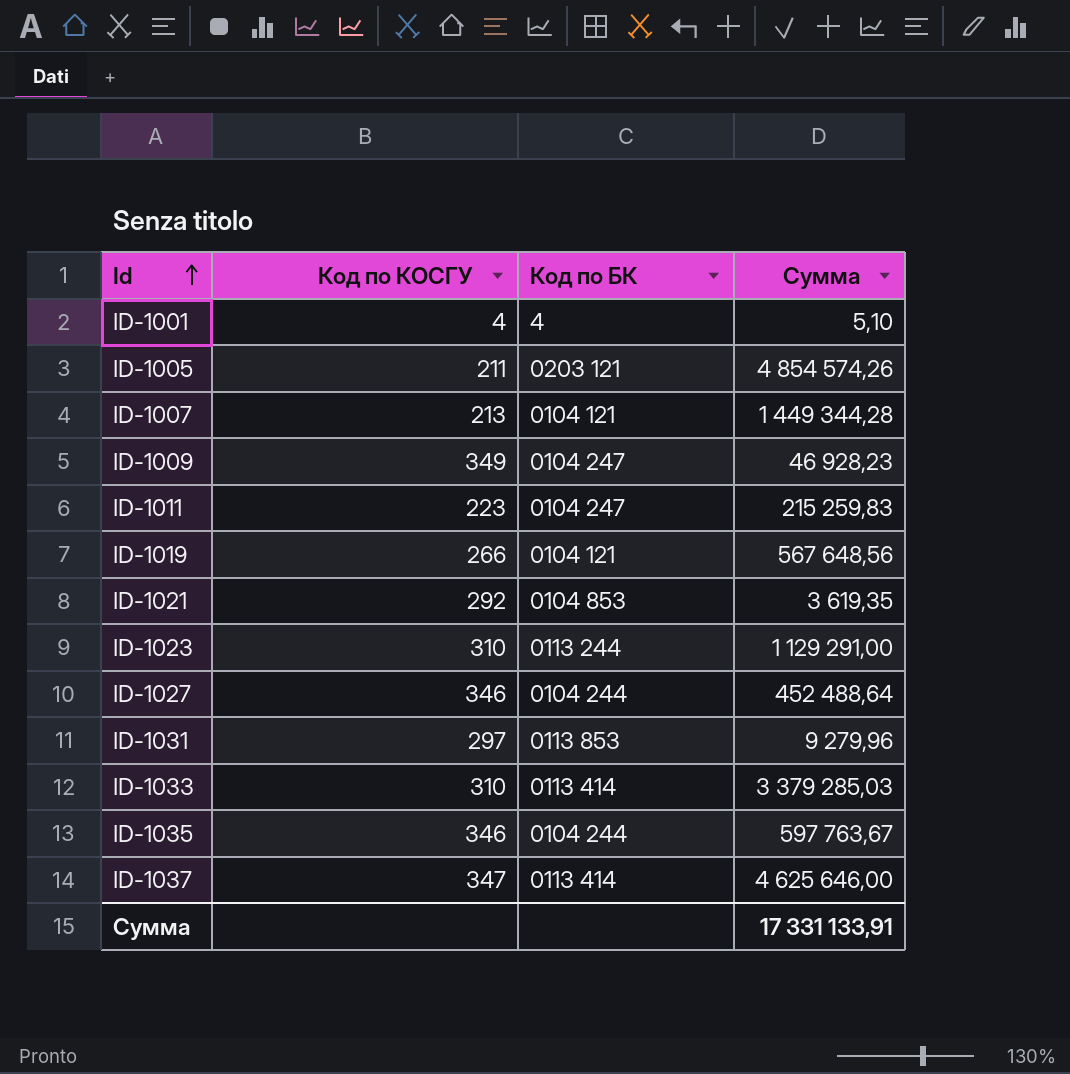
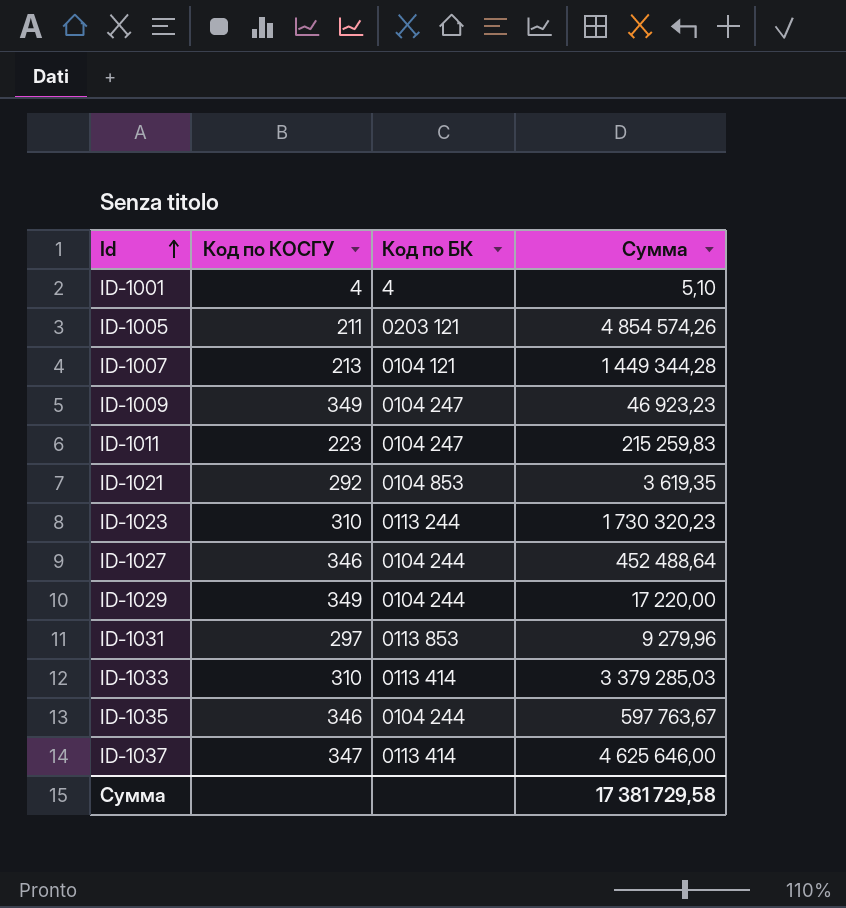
row ID-1019: 266 | 0104 121 | 567 648,56 -> none
ID-1009 | Сумма: 46 928,23 -> 46 923,23
ID-1023 | Сумма: 1 129 291,00 -> 1 730 320,23
row ID-1029: none -> 349 | 0104 244 | 17 220,00
Сумма | Сумма: 17 331 133,91 -> 17 381 729,58

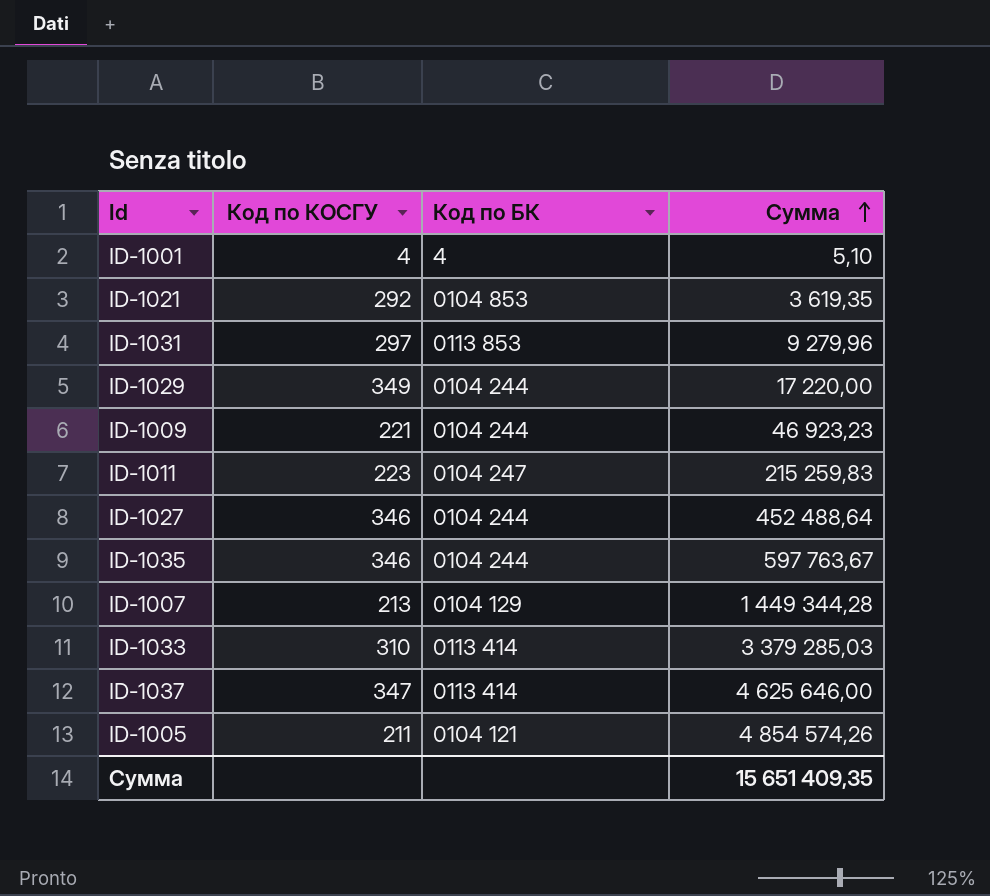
row order: Id ascending -> Сумма ascending
row ID-1023: 310 | 0113 244 | 1 730 320,23 -> none
ID-1009 | Код по КОСГУ: 349 -> 221
ID-1009 | Код по БК: 0104 247 -> 0104 244
ID-1007 | Код по БК: 0104 121 -> 0104 129
ID-1005 | Код по БК: 0203 121 -> 0104 121
Сумма | Сумма: 17 381 729,58 -> 15 651 409,35

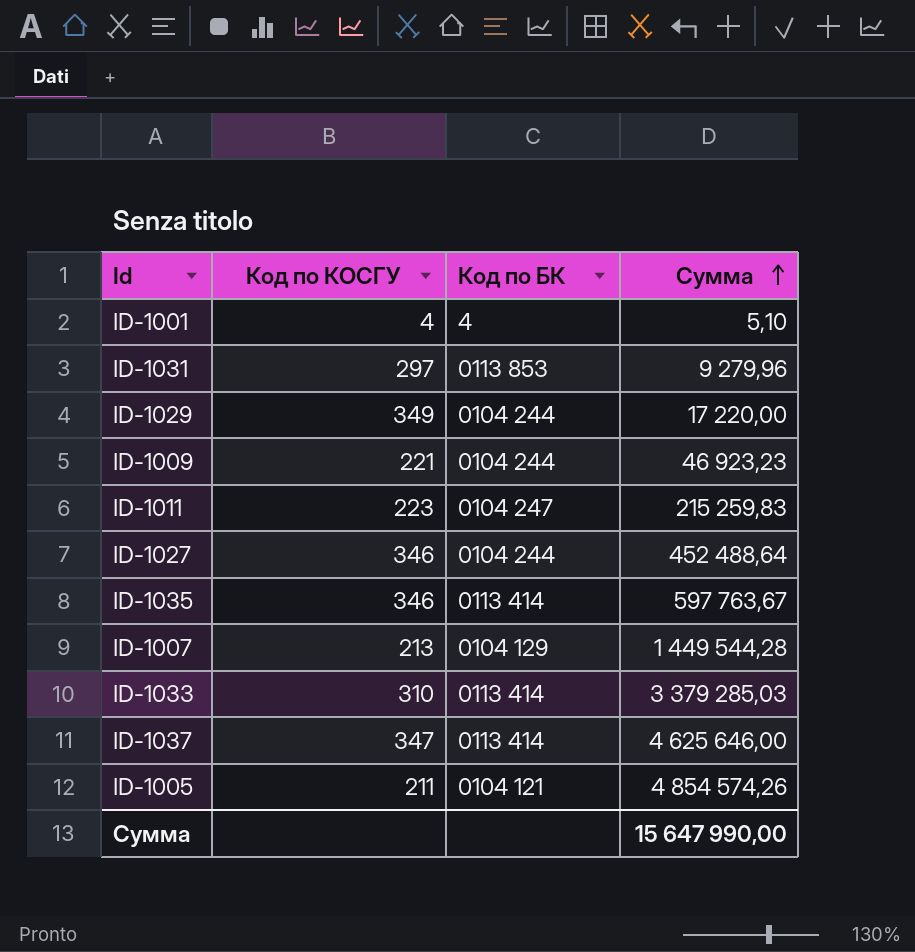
row ID-1021: 292 | 0104 853 | 3 619,35 -> none
ID-1035 | Код по БК: 0104 244 -> 0113 414
ID-1007 | Сумма: 1 449 344,28 -> 1 449 544,28
Сумма | Сумма: 15 651 409,35 -> 15 647 990,00

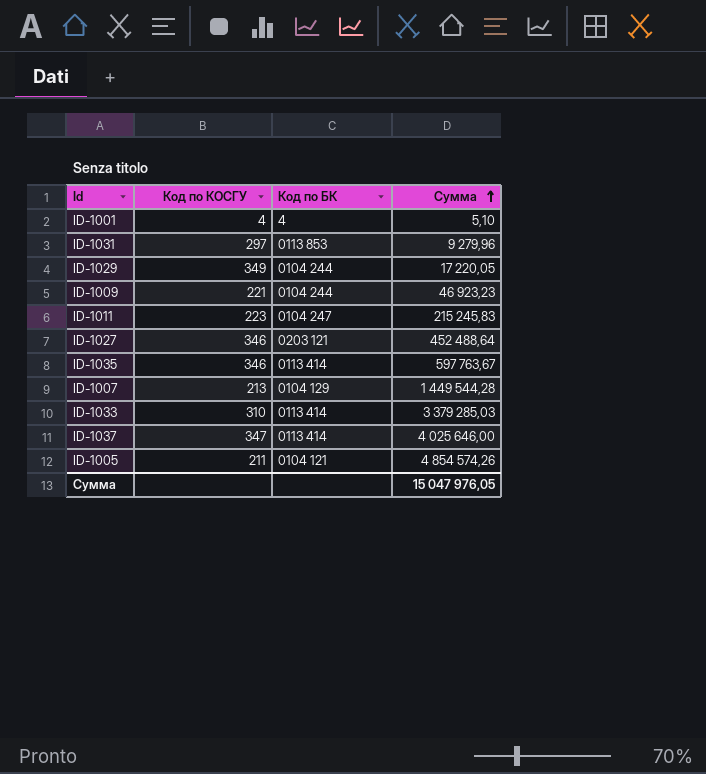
ID-1029 | Сумма: 17 220,00 -> 17 220,05
ID-1011 | Сумма: 215 259,83 -> 215 245,83
ID-1027 | Код по БК: 0104 244 -> 0203 121
ID-1037 | Сумма: 4 625 646,00 -> 4 025 646,00
Сумма | Сумма: 15 647 990,00 -> 15 047 976,05

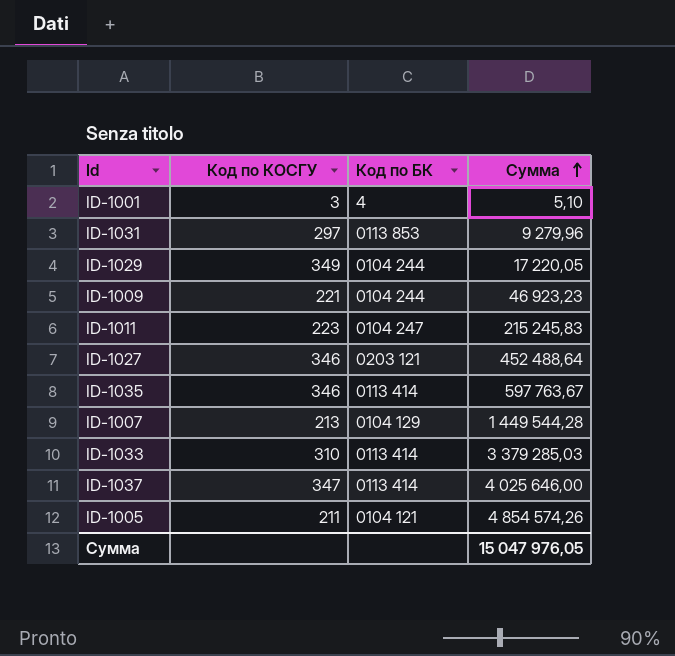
ID-1001 | Код по КОСГУ: 4 -> 3

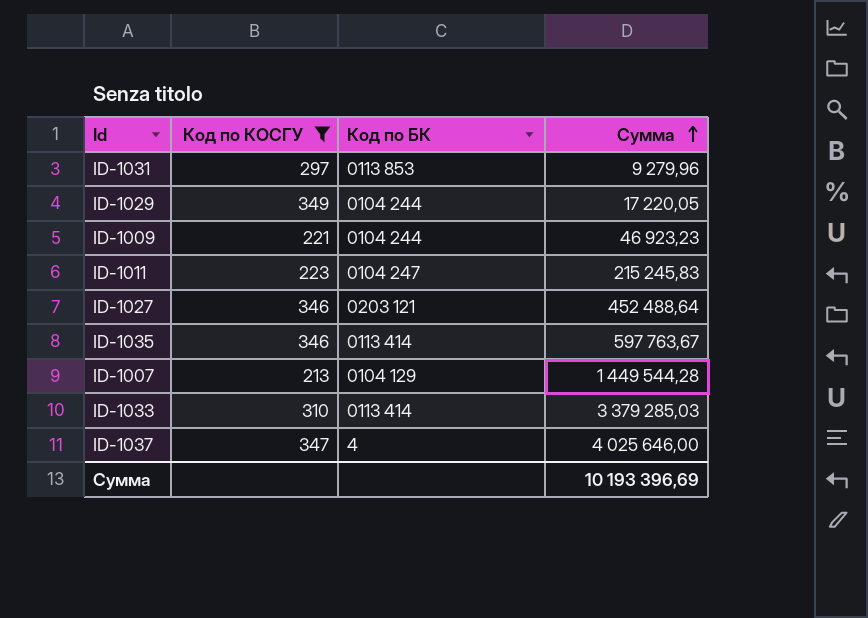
filter: none -> Код по КОСГУ >= 213
ID-1037 | Код по БК: 0113 414 -> 4
Сумма | Сумма: 15 047 976,05 -> 10 193 396,69

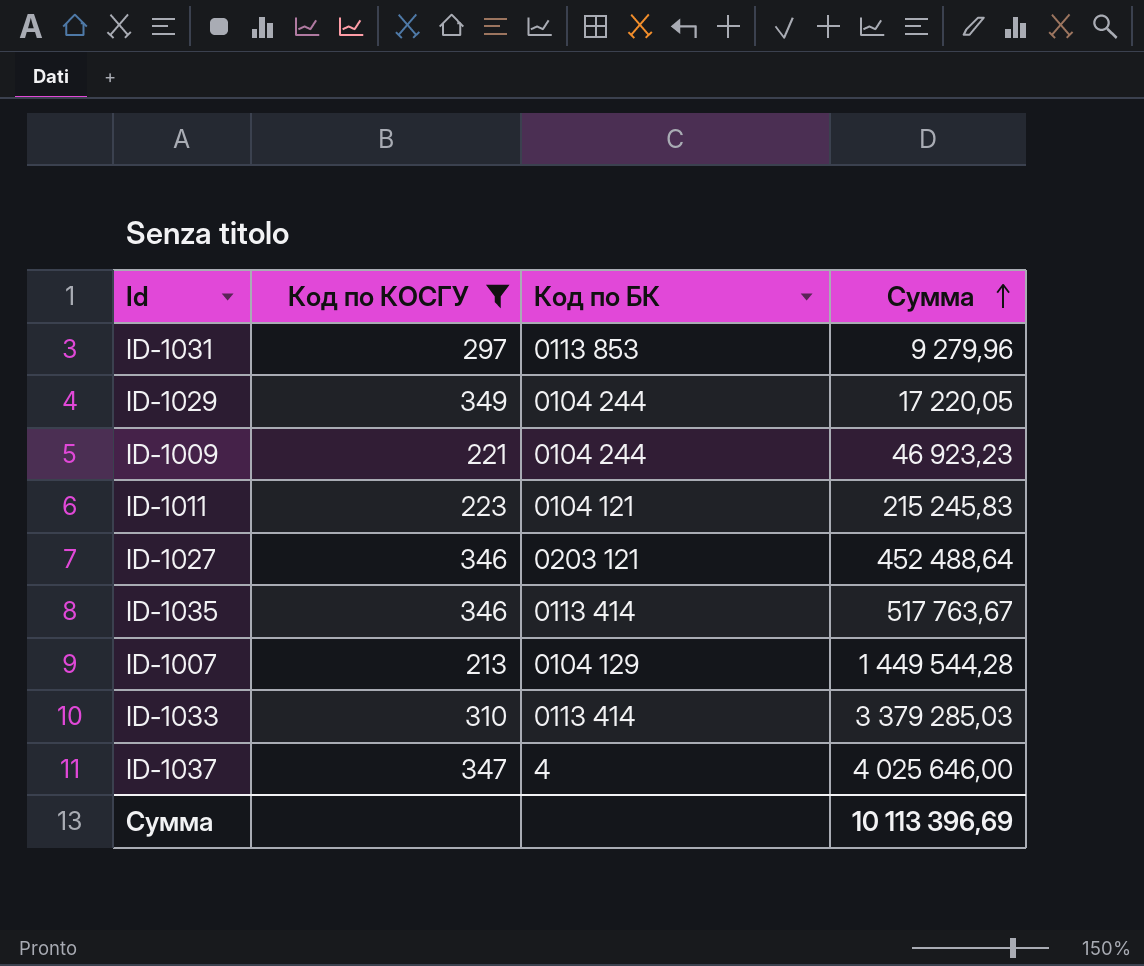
ID-1011 | Код по БК: 0104 247 -> 0104 121
ID-1035 | Сумма: 597 763,67 -> 517 763,67
Сумма | Сумма: 10 193 396,69 -> 10 113 396,69

